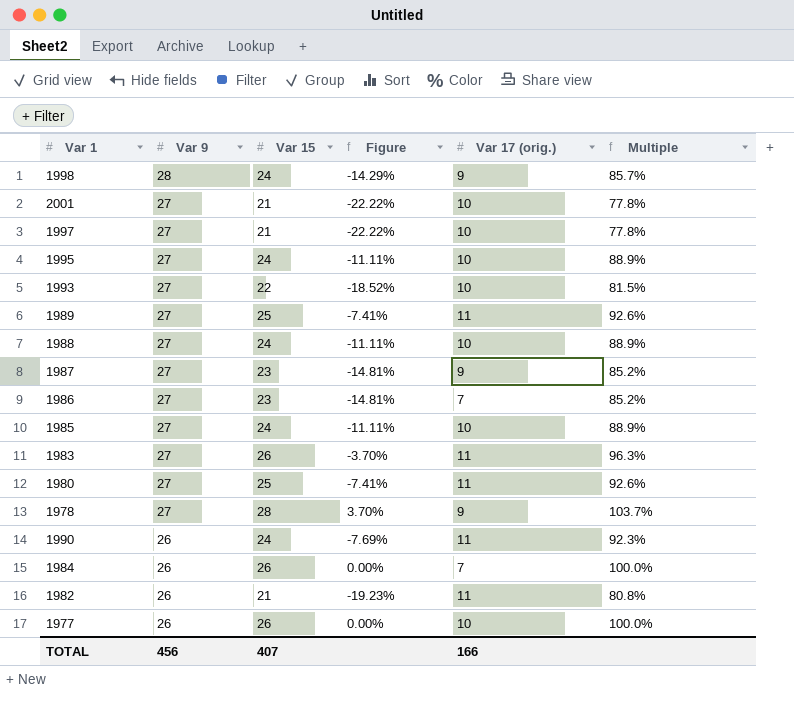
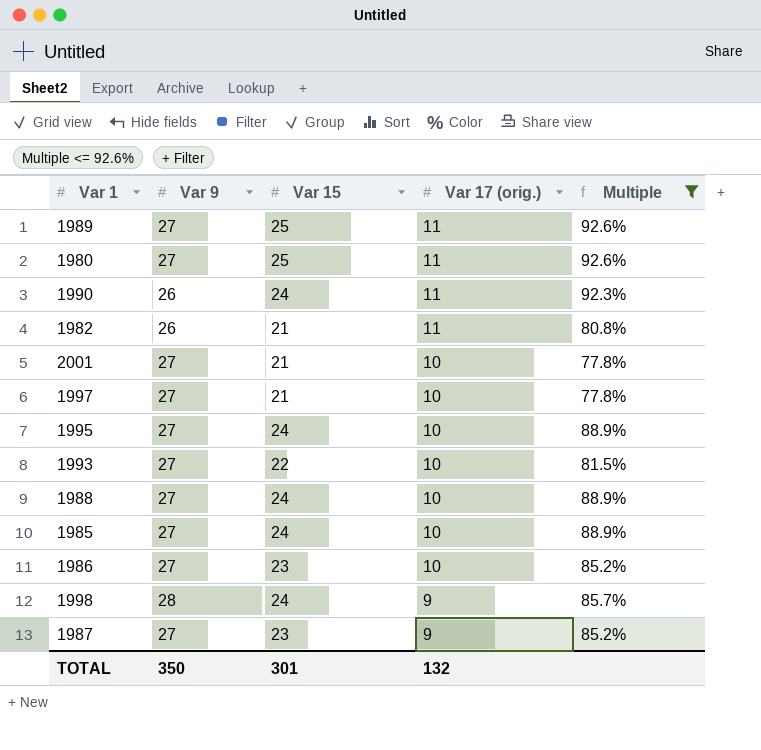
filter: none -> Multiple <= 92.6%
row order: Var 9 descending -> Var 17 (orig.) descending
column Figure | formula: ([Var 15] - [Var 9]) / [Var 9] -> none
1986 | Var 17 (orig.): 7 -> 10
TOTAL | Var 9: 456 -> 350
TOTAL | Var 15: 407 -> 301
TOTAL | Var 17 (orig.): 166 -> 132

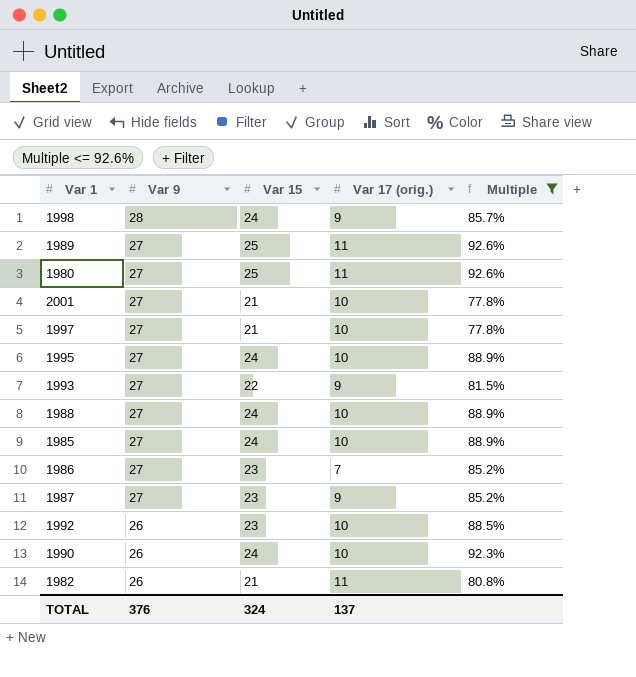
row order: Var 17 (orig.) descending -> Var 9 descending
1993 | Var 17 (orig.): 10 -> 9
1986 | Var 17 (orig.): 10 -> 7
row 1992: none -> 26 | 23 | 10 | 88.5%
1990 | Var 17 (orig.): 11 -> 10
TOTAL | Var 9: 350 -> 376
TOTAL | Var 15: 301 -> 324
TOTAL | Var 17 (orig.): 132 -> 137

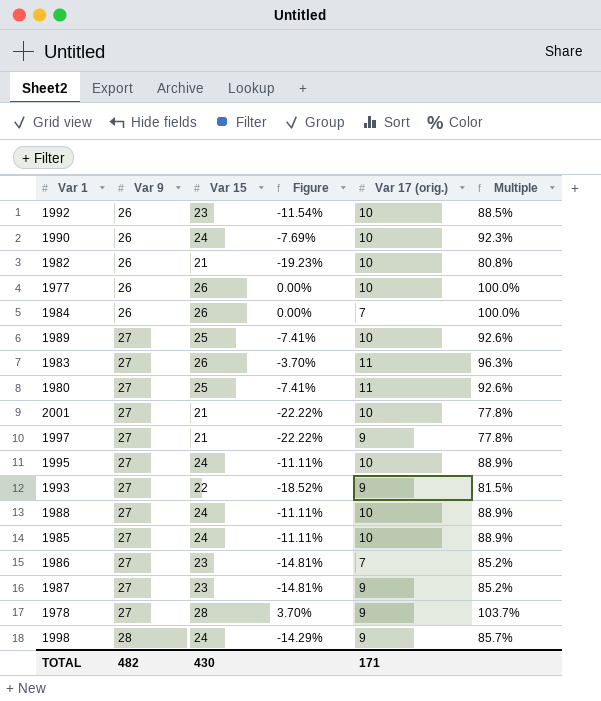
filter: Multiple <= 92.6% -> none
row order: Var 9 descending -> Var 9 ascending
column Figure | formula: none -> ([Var 15] - [Var 9]) / [Var 9]
1982 | Var 17 (orig.): 11 -> 10
1989 | Var 17 (orig.): 11 -> 10
1997 | Var 17 (orig.): 10 -> 9
TOTAL | Var 9: 376 -> 482
TOTAL | Var 15: 324 -> 430
TOTAL | Var 17 (orig.): 137 -> 171

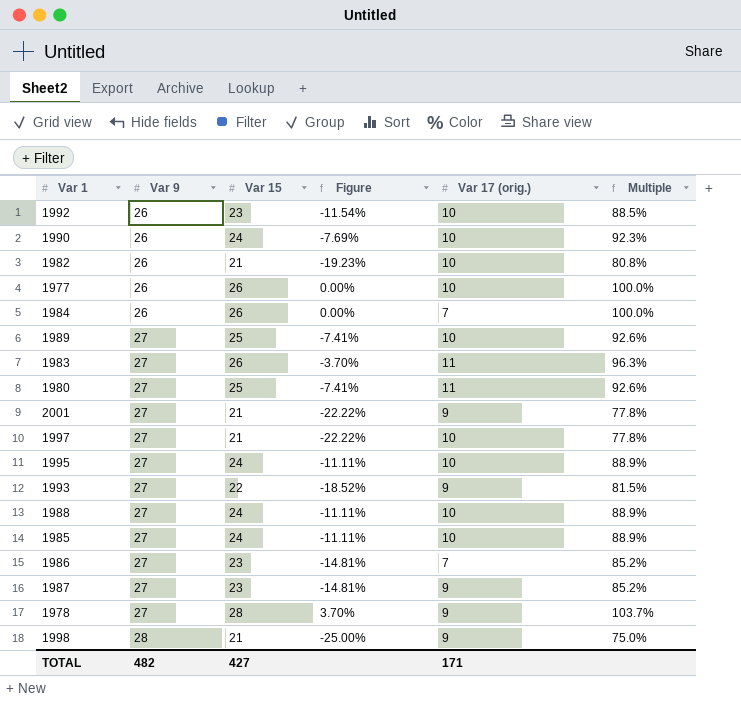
2001 | Var 17 (orig.): 10 -> 9
1997 | Var 17 (orig.): 9 -> 10
1998 | Var 15: 24 -> 21
1998 | Figure: -14.29% -> -25.00%
1998 | Multiple: 85.7% -> 75.0%
TOTAL | Var 15: 430 -> 427

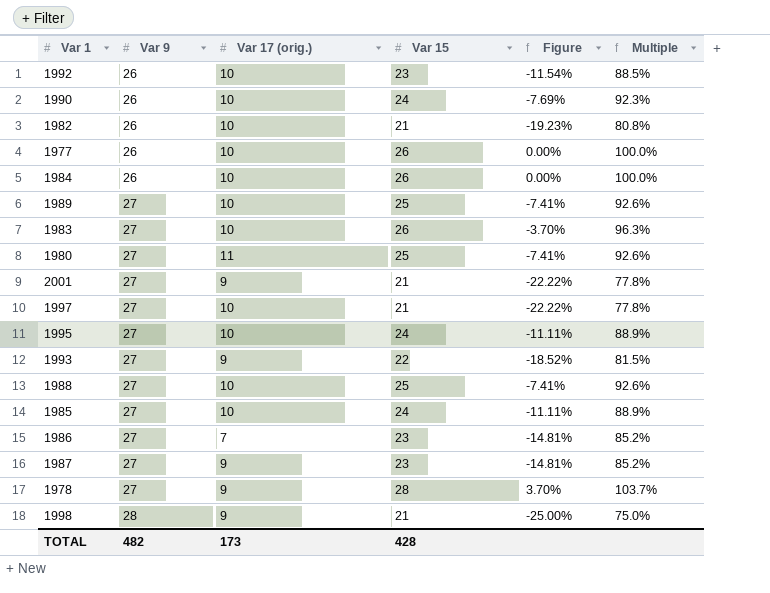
column Var 17 (orig.) | position: 5 -> 3
1984 | Var 17 (orig.): 7 -> 10
1983 | Var 17 (orig.): 11 -> 10
1988 | Var 15: 24 -> 25
1988 | Figure: -11.11% -> -7.41%
1988 | Multiple: 88.9% -> 92.6%
TOTAL | Var 17 (orig.): 171 -> 173
TOTAL | Var 15: 427 -> 428

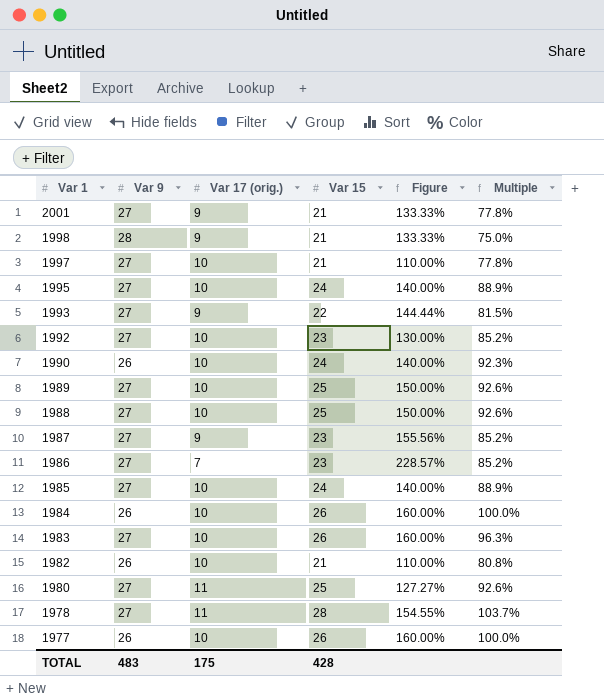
row order: Var 9 ascending -> Var 1 descending
column Figure | formula: ([Var 15] - [Var 9]) / [Var 9] -> ([Var 15] - [Var 17 (orig.)]) / [Var 17 (orig.)]
1992 | Var 9: 26 -> 27
1992 | Multiple: 88.5% -> 85.2%
1978 | Var 17 (orig.): 9 -> 11
TOTAL | Var 9: 482 -> 483
TOTAL | Var 17 (orig.): 173 -> 175

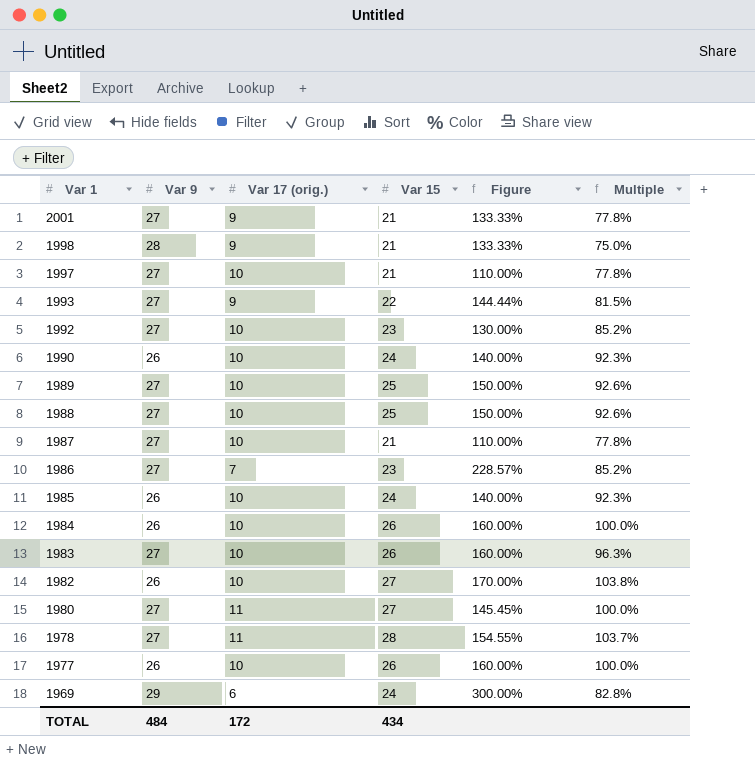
row 1995: 27 | 10 | 24 | 140.00% | 88.9% -> none
1987 | Var 17 (orig.): 9 -> 10
1987 | Var 15: 23 -> 21
1987 | Figure: 155.56% -> 110.00%
1987 | Multiple: 85.2% -> 77.8%
1985 | Var 9: 27 -> 26
1985 | Multiple: 88.9% -> 92.3%
1982 | Var 15: 21 -> 27
1982 | Figure: 110.00% -> 170.00%
1982 | Multiple: 80.8% -> 103.8%
1980 | Var 15: 25 -> 27
1980 | Figure: 127.27% -> 145.45%
1980 | Multiple: 92.6% -> 100.0%
row 1969: none -> 29 | 6 | 24 | 300.00% | 82.8%
TOTAL | Var 9: 483 -> 484
TOTAL | Var 17 (orig.): 175 -> 172
TOTAL | Var 15: 428 -> 434

